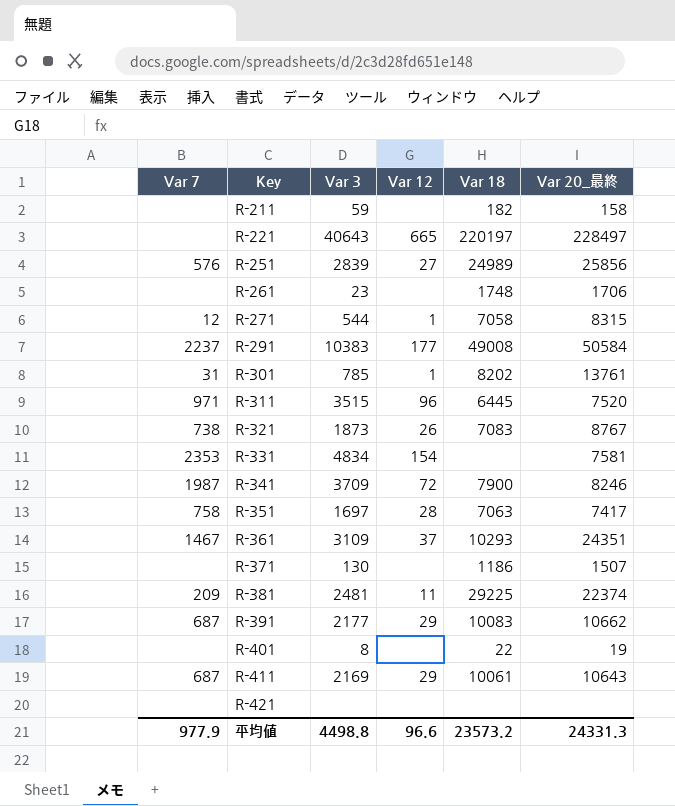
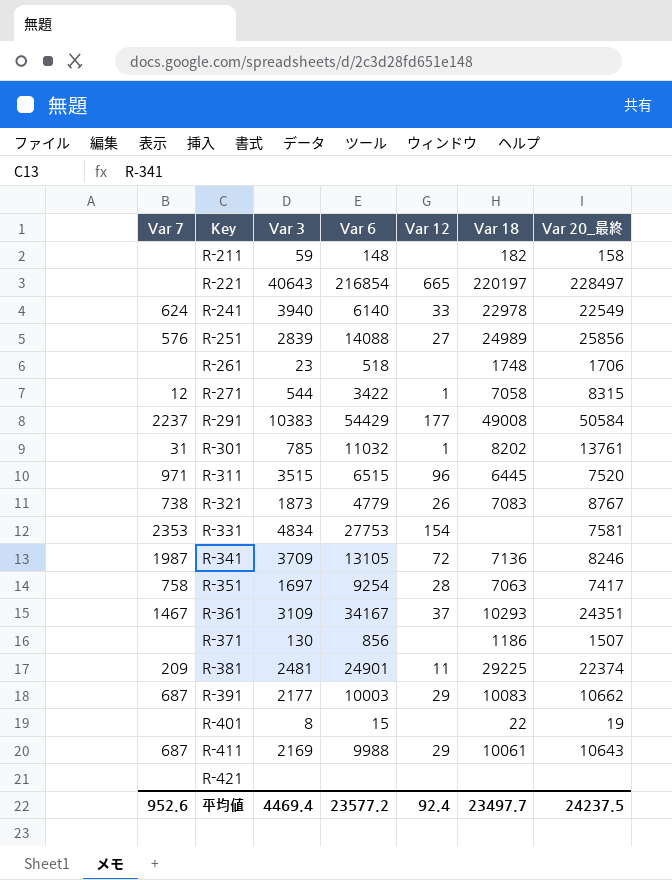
column Var 6 | position: none -> 4
row R-241: none -> 624 | 3940 | 6140 | 33 | 22978 | 22549
R-341 | Var 18: 7900 -> 7136
平均値 | Var 7: 977.9 -> 952.6
平均値 | Var 3: 4498.8 -> 4469.4
平均値 | Var 12: 96.6 -> 92.4
平均値 | Var 18: 23573.2 -> 23497.7
平均値 | Var 20_最終: 24331.3 -> 24237.5

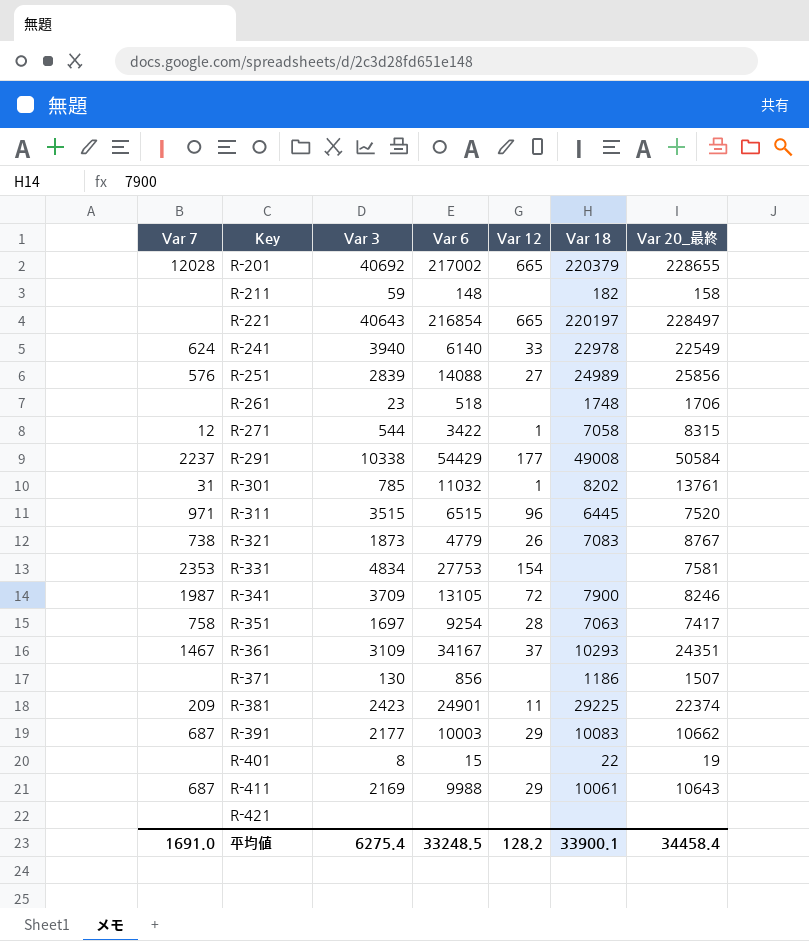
row R-201: none -> 12028 | 40692 | 217002 | 665 | 220379 | 228655
R-291 | Var 3: 10383 -> 10338
R-341 | Var 18: 7136 -> 7900
R-381 | Var 3: 2481 -> 2423
平均値 | Var 7: 952.6 -> 1691.0
平均値 | Var 3: 4469.4 -> 6275.4
平均値 | Var 6: 23577.2 -> 33248.5
平均値 | Var 12: 92.4 -> 128.2
平均値 | Var 18: 23497.7 -> 33900.1
平均値 | Var 20_最終: 24237.5 -> 34458.4

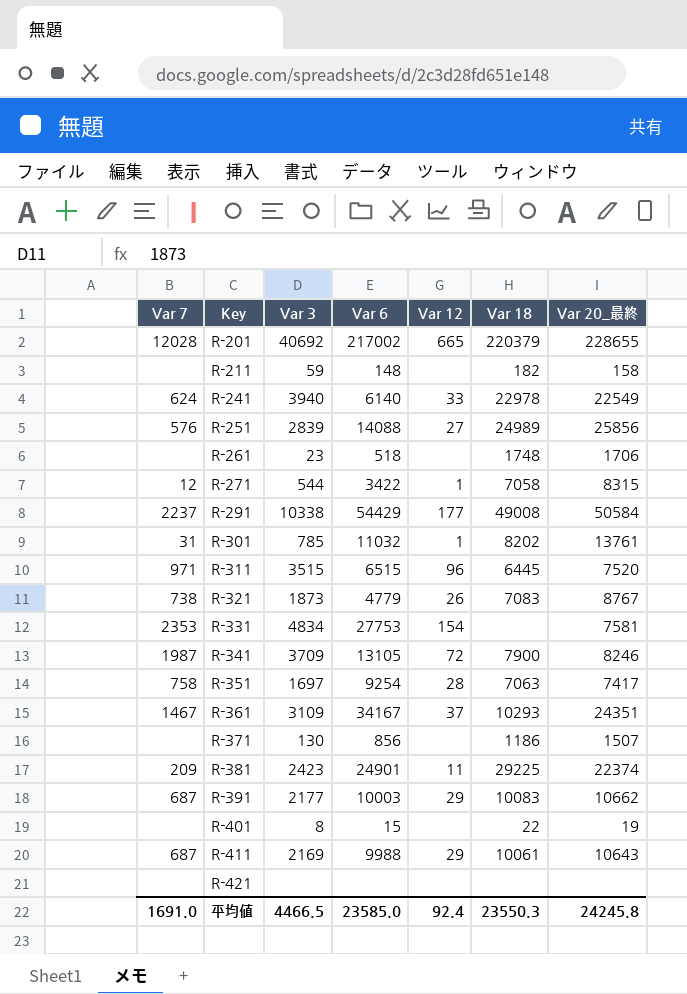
row R-221: none | 40643 | 216854 | 665 | 220197 | 228497 -> none
平均値 | Var 3: 6275.4 -> 4466.5
平均値 | Var 6: 33248.5 -> 23585.0
平均値 | Var 12: 128.2 -> 92.4
平均値 | Var 18: 33900.1 -> 23550.3
平均値 | Var 20_最終: 34458.4 -> 24245.8

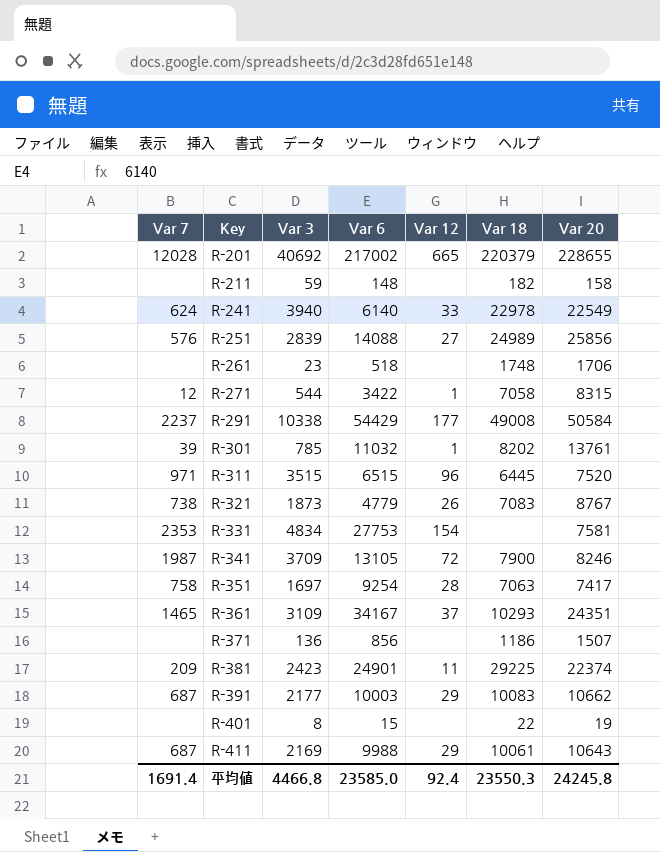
column name: Var 20_最終 -> Var 20
row R-421: none | none | none | none | none | none -> none
R-301 | Var 7: 31 -> 39
R-361 | Var 7: 1467 -> 1465
R-371 | Var 3: 130 -> 136
平均値 | Var 7: 1691.0 -> 1691.4
平均値 | Var 3: 4466.5 -> 4466.8

